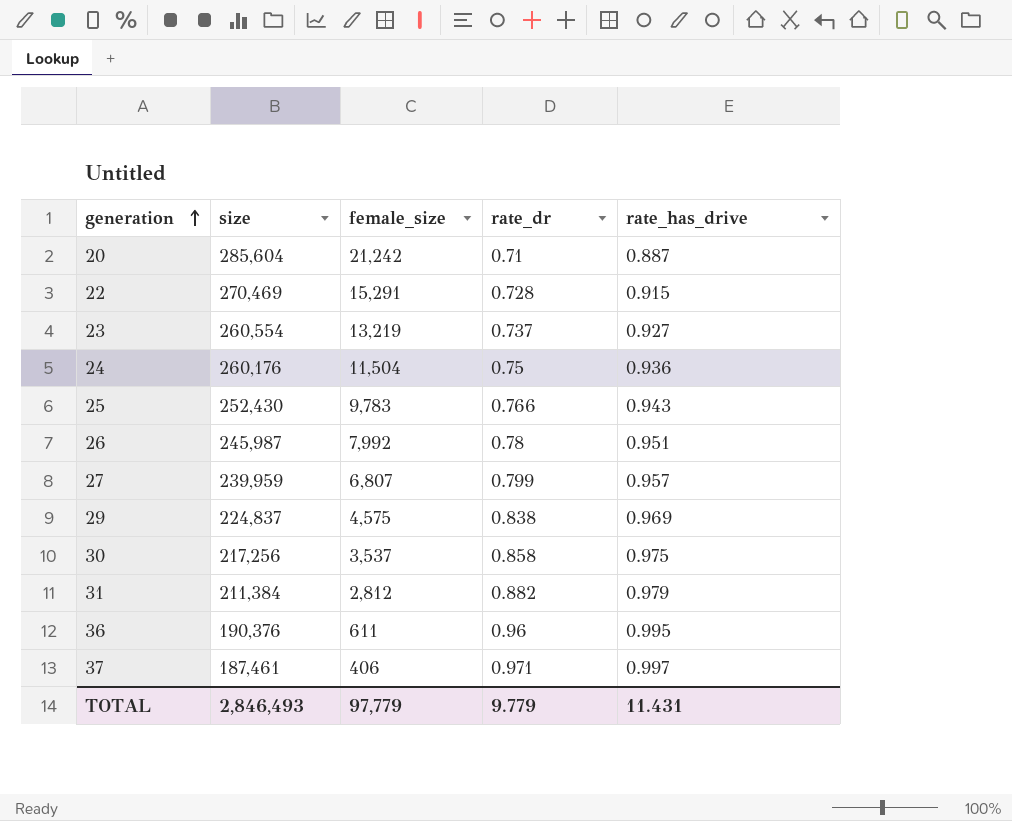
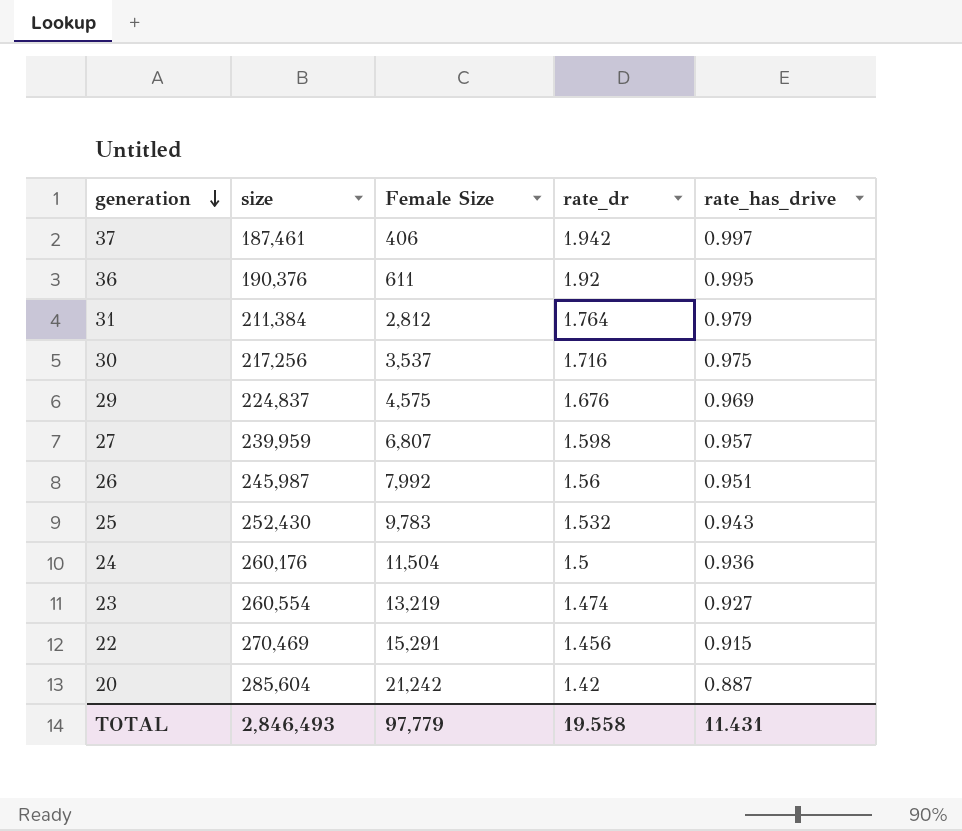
row order: generation ascending -> generation descending
column name: female_size -> Female Size
37 | rate_dr: 0.971 -> 1.942
36 | rate_dr: 0.96 -> 1.92
31 | rate_dr: 0.882 -> 1.764
30 | rate_dr: 0.858 -> 1.716
29 | rate_dr: 0.838 -> 1.676
27 | rate_dr: 0.799 -> 1.598
26 | rate_dr: 0.78 -> 1.56
25 | rate_dr: 0.766 -> 1.532
24 | rate_dr: 0.75 -> 1.5
23 | rate_dr: 0.737 -> 1.474
22 | rate_dr: 0.728 -> 1.456
20 | rate_dr: 0.71 -> 1.42
TOTAL | rate_dr: 9.779 -> 19.558

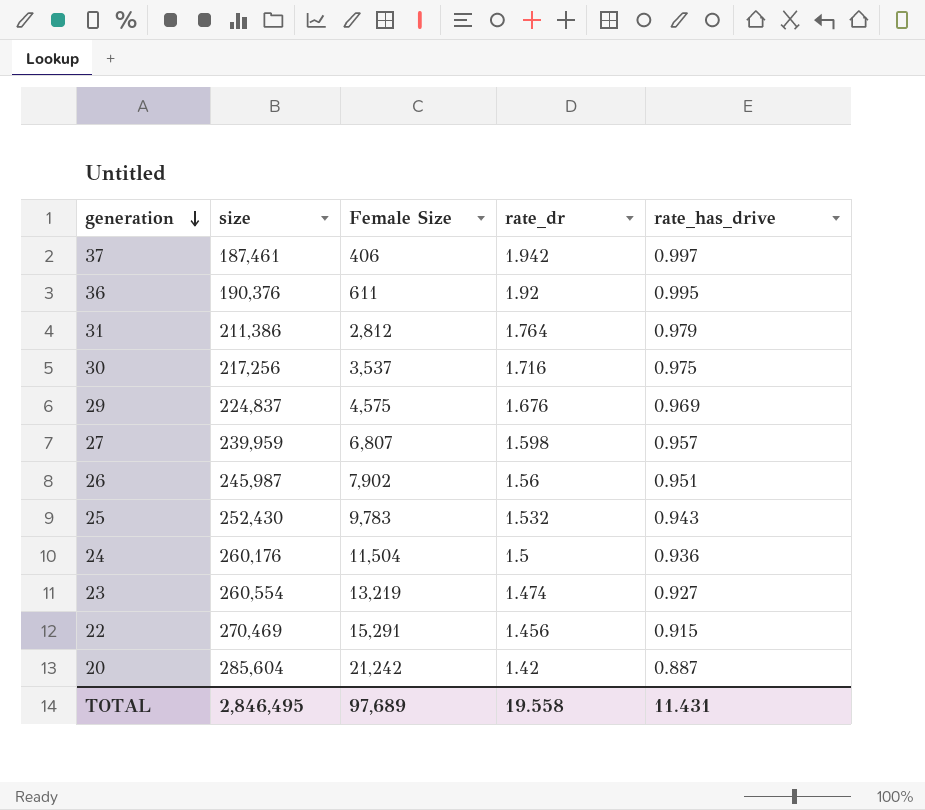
31 | size: 211,384 -> 211,386
26 | Female Size: 7,992 -> 7,902
TOTAL | size: 2,846,493 -> 2,846,495
TOTAL | Female Size: 97,779 -> 97,689

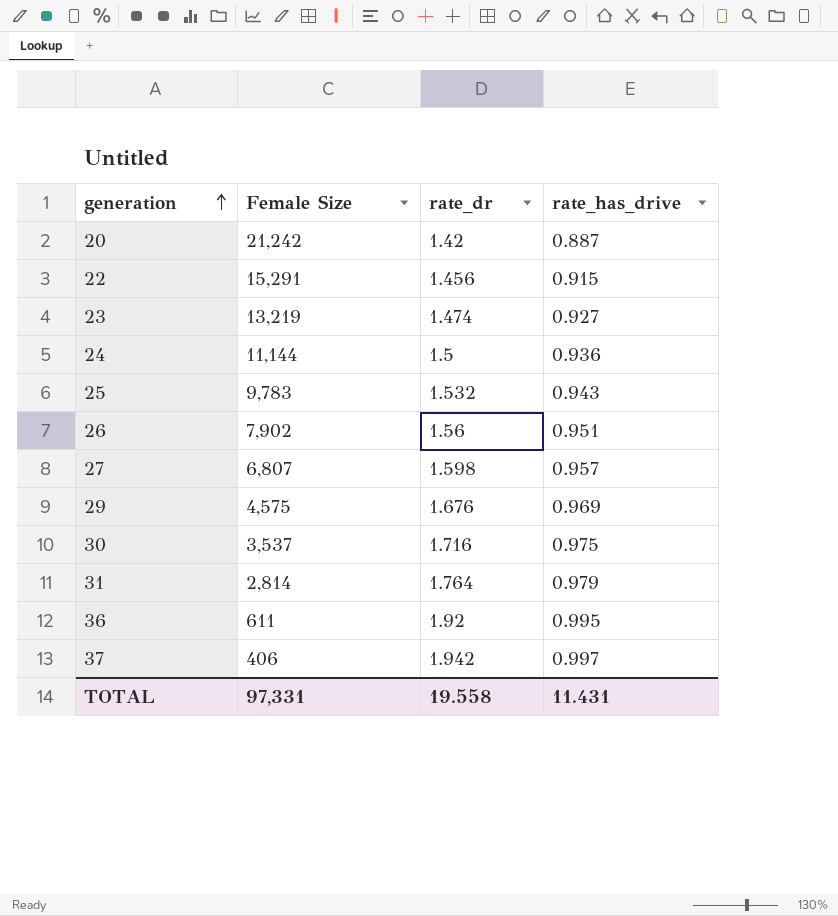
row order: generation descending -> generation ascending
column size | position: 2 -> none
24 | Female Size: 11,504 -> 11,144
31 | Female Size: 2,812 -> 2,814
TOTAL | Female Size: 97,689 -> 97,331

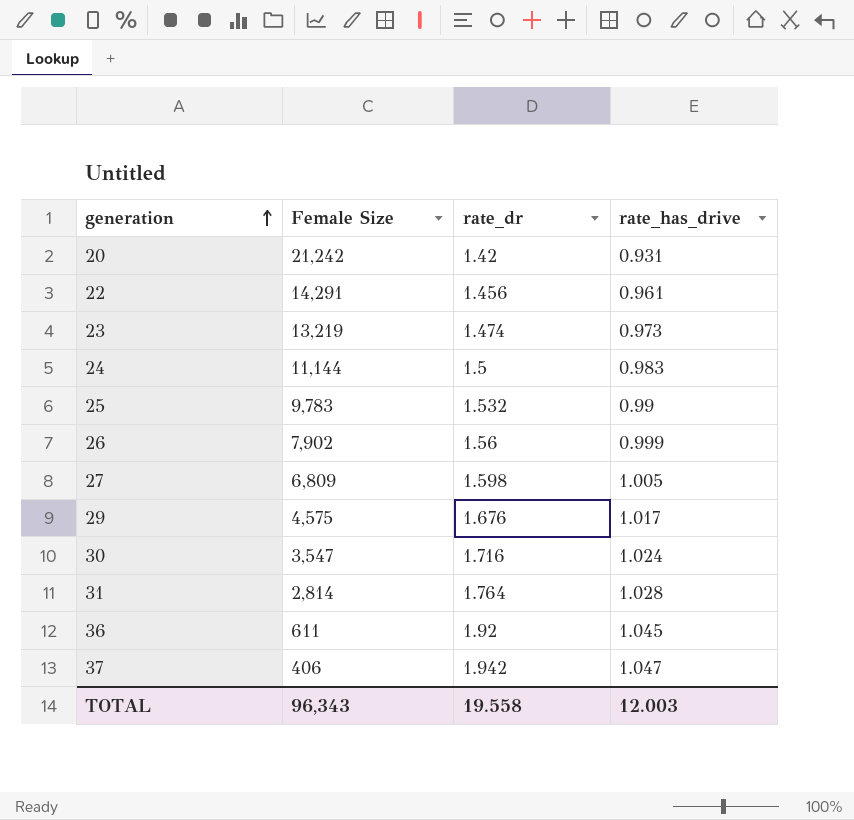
20 | rate_has_drive: 0.887 -> 0.931
22 | Female Size: 15,291 -> 14,291
22 | rate_has_drive: 0.915 -> 0.961
23 | rate_has_drive: 0.927 -> 0.973
24 | rate_has_drive: 0.936 -> 0.983
25 | rate_has_drive: 0.943 -> 0.99
26 | rate_has_drive: 0.951 -> 0.999
27 | Female Size: 6,807 -> 6,809
27 | rate_has_drive: 0.957 -> 1.005
29 | rate_has_drive: 0.969 -> 1.017
30 | Female Size: 3,537 -> 3,547
30 | rate_has_drive: 0.975 -> 1.024
31 | rate_has_drive: 0.979 -> 1.028
36 | rate_has_drive: 0.995 -> 1.045
37 | rate_has_drive: 0.997 -> 1.047
TOTAL | Female Size: 97,331 -> 96,343
TOTAL | rate_has_drive: 11.431 -> 12.003

